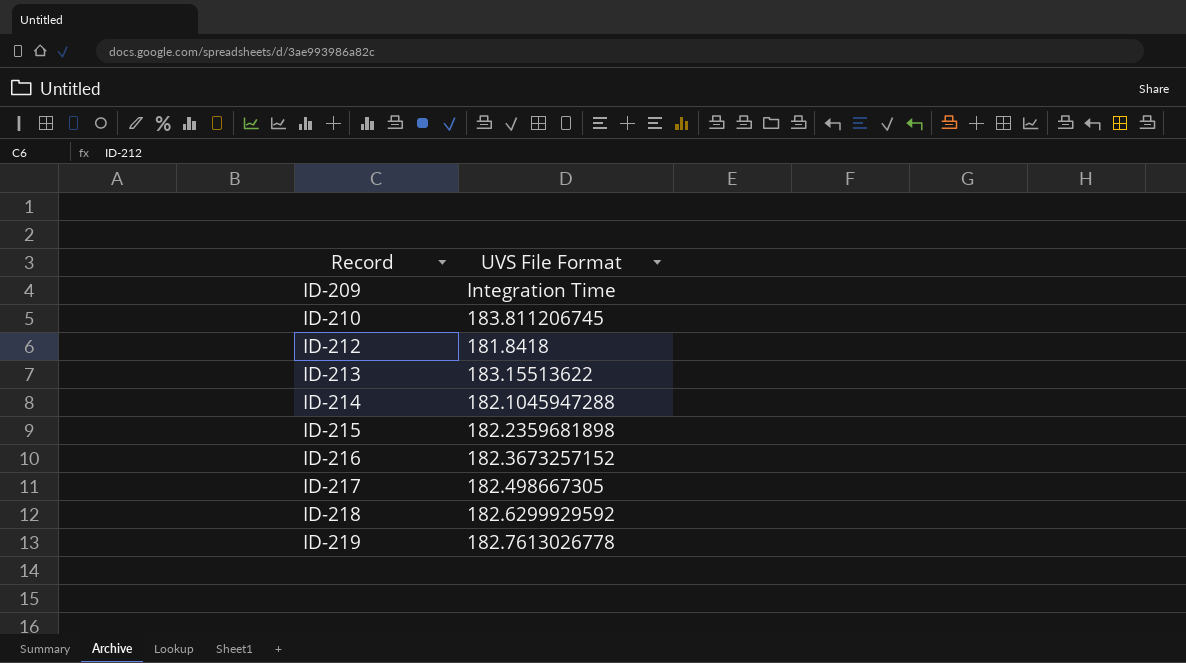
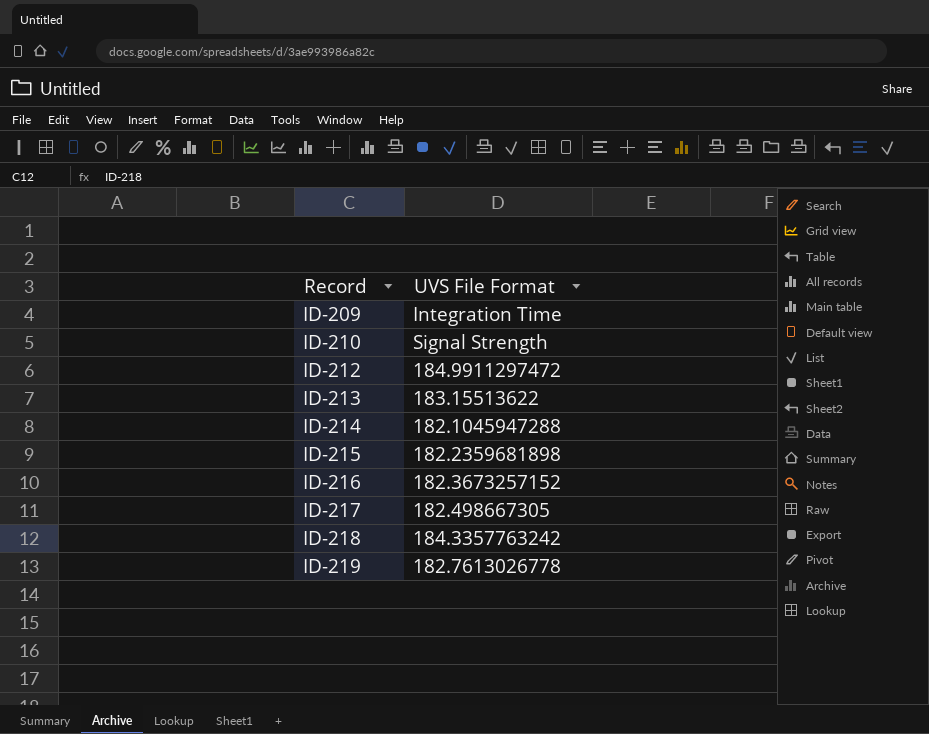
ID-210 | UVS File Format: 183.811206745 -> Signal Strength
ID-212 | UVS File Format: 181.8418 -> 184.9911297472
ID-218 | UVS File Format: 182.6299929592 -> 184.3357763242

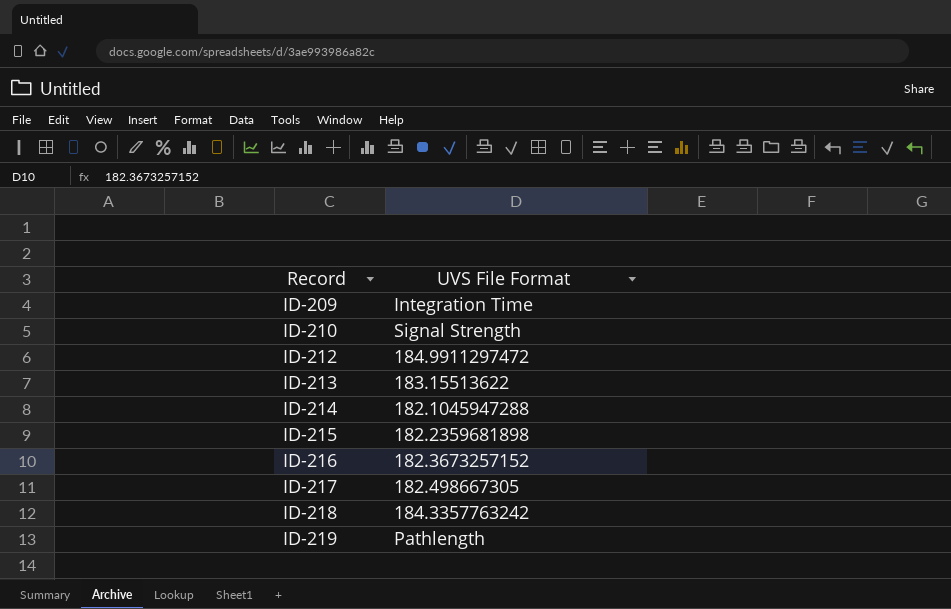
ID-219 | UVS File Format: 182.7613026778 -> Pathlength

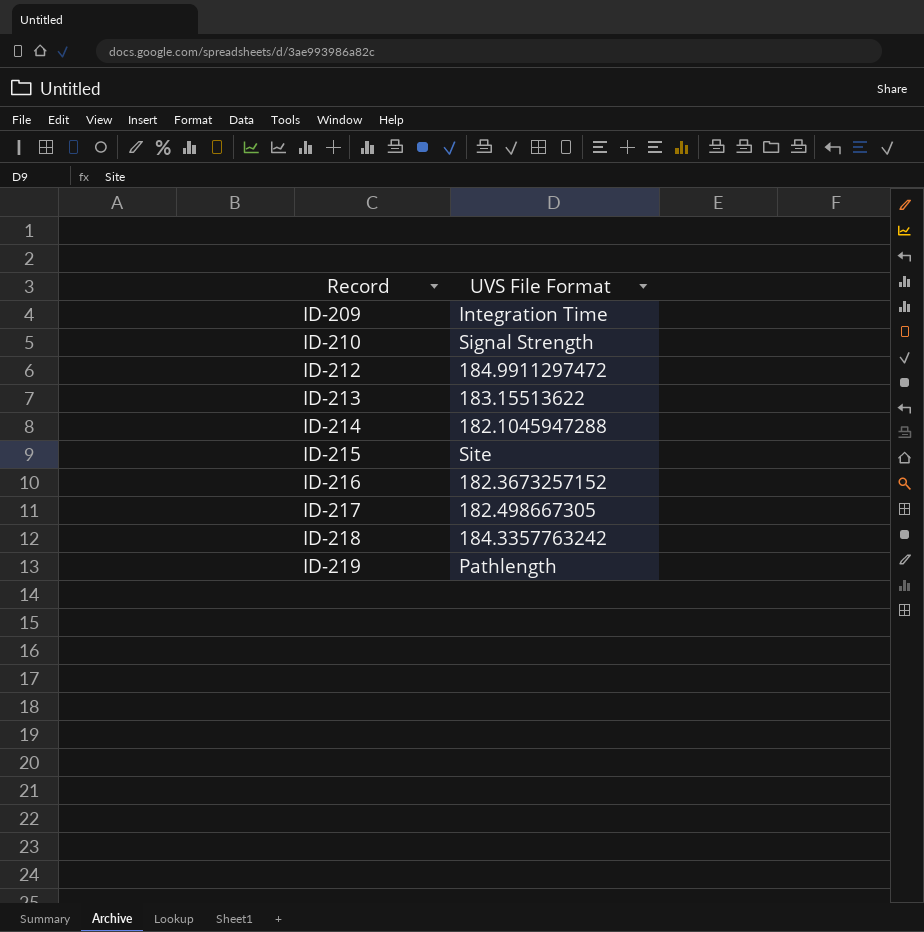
ID-215 | UVS File Format: 182.2359681898 -> Site

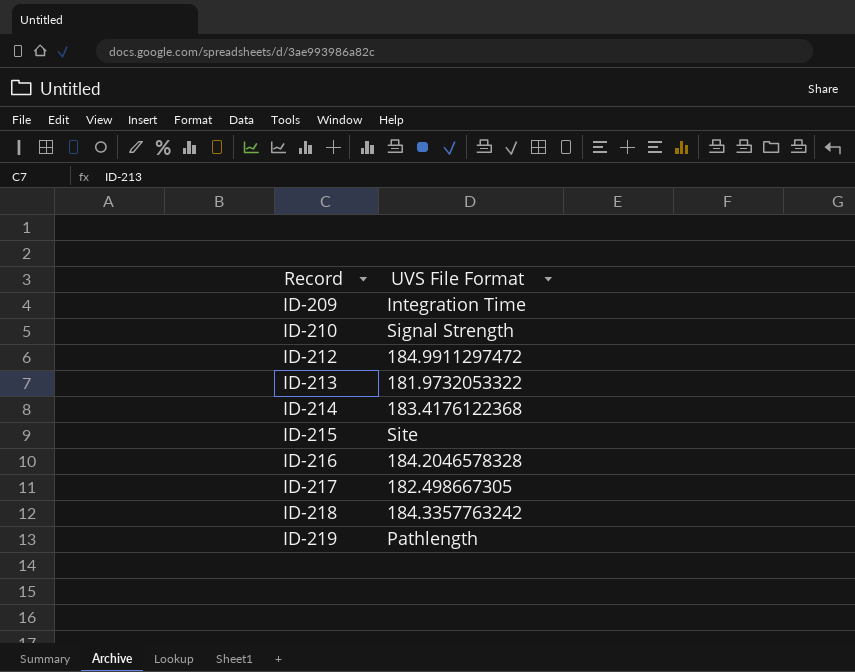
ID-213 | UVS File Format: 183.15513622 -> 181.9732053322
ID-214 | UVS File Format: 182.1045947288 -> 183.4176122368
ID-216 | UVS File Format: 182.3673257152 -> 184.2046578328

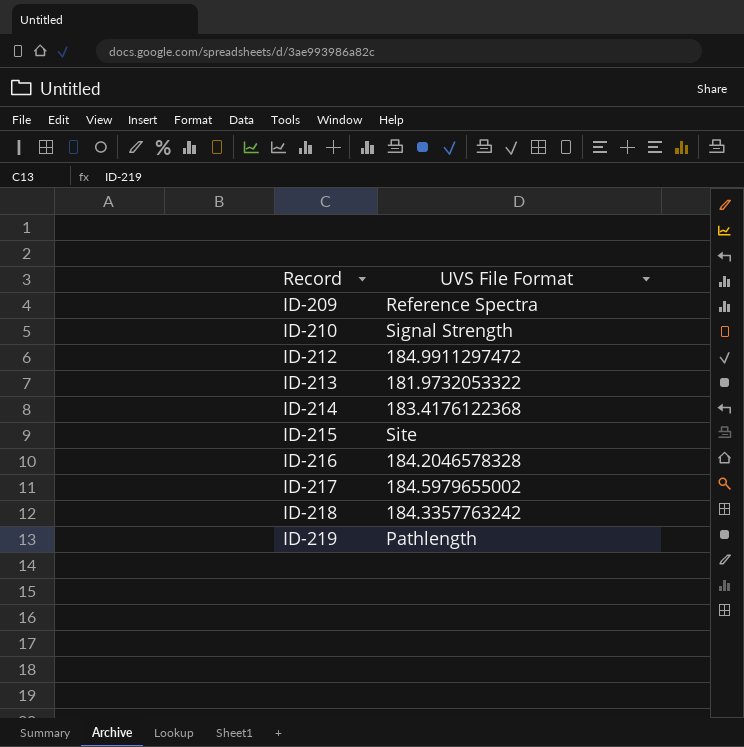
ID-209 | UVS File Format: Integration Time -> Reference Spectra
ID-217 | UVS File Format: 182.498667305 -> 184.5979655002

